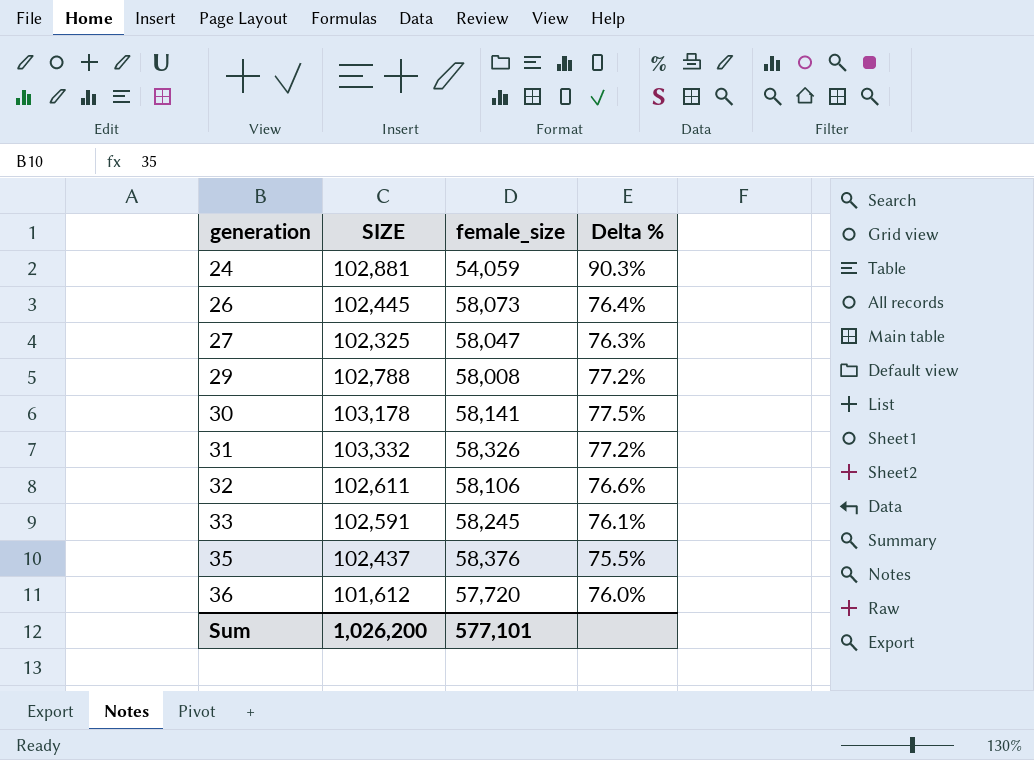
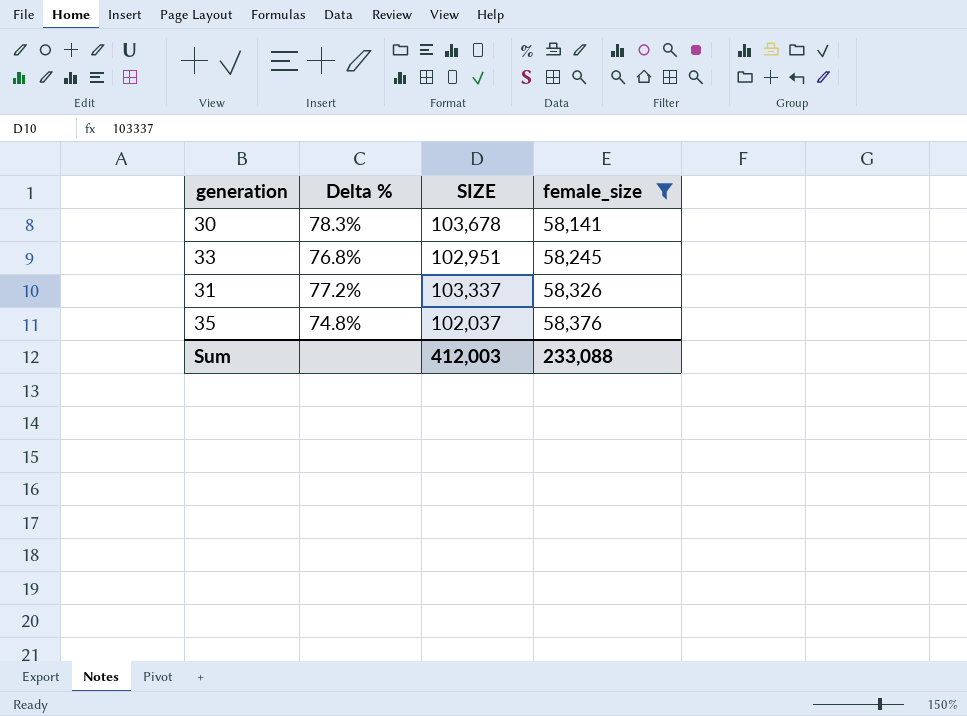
filter: none -> female_size >= 58,141
row order: generation ascending -> female_size ascending
column Delta % | position: 4 -> 2
30 | Delta %: 77.5% -> 78.3%
30 | SIZE: 103,178 -> 103,678
33 | Delta %: 76.1% -> 76.8%
33 | SIZE: 102,591 -> 102,951
31 | SIZE: 103,332 -> 103,337
35 | Delta %: 75.5% -> 74.8%
35 | SIZE: 102,437 -> 102,037
Sum | SIZE: 1,026,200 -> 412,003
Sum | female_size: 577,101 -> 233,088

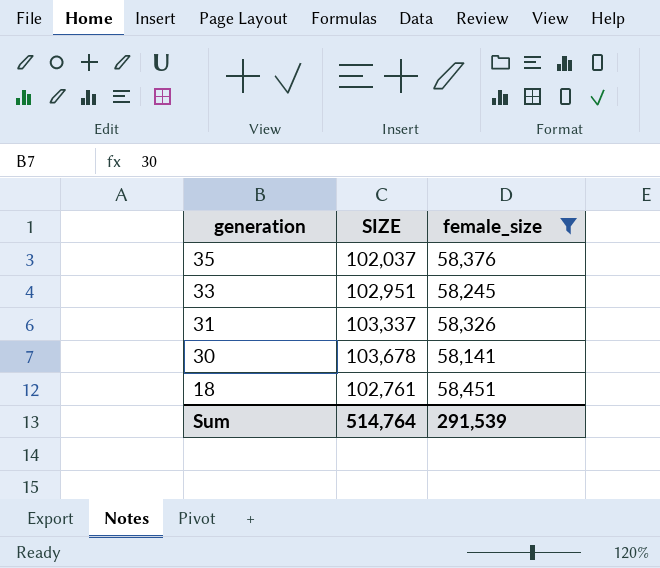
row order: female_size ascending -> generation descending
column Delta % | formula: ([SIZE] - [female_size]) / [female_size] -> none
row 18: none -> 102,761 | 58,451
Sum | SIZE: 412,003 -> 514,764
Sum | female_size: 233,088 -> 291,539

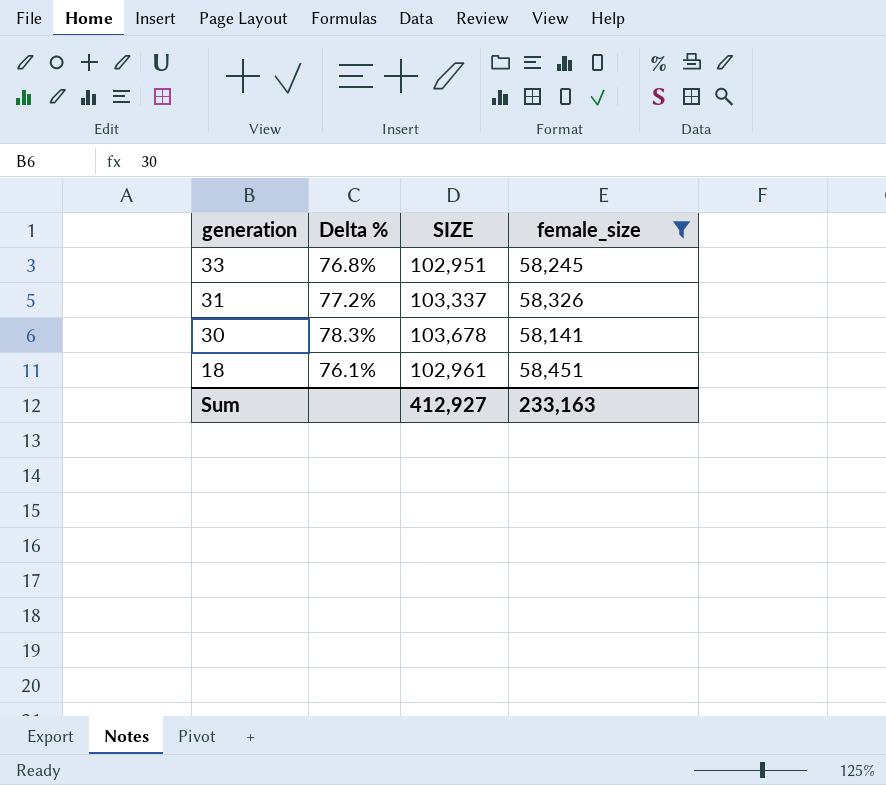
column Delta % | formula: none -> ([SIZE] - [female_size]) / [female_size]
row 35: 102,037 | 58,376 -> none
18 | SIZE: 102,761 -> 102,961
Sum | SIZE: 514,764 -> 412,927
Sum | female_size: 291,539 -> 233,163

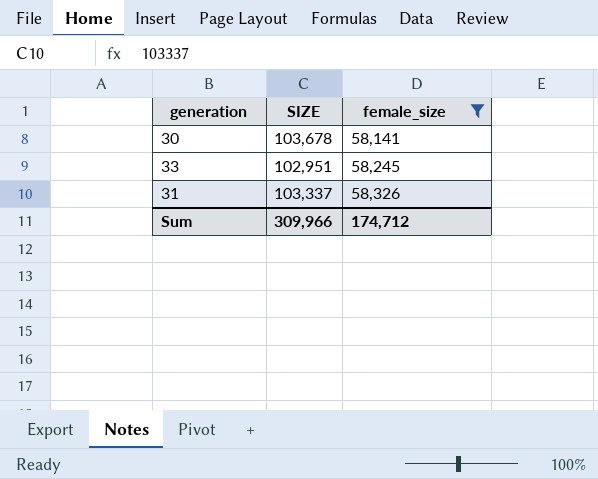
row order: generation descending -> female_size ascending
column Delta % | formula: ([SIZE] - [female_size]) / [female_size] -> none
row 18: 76.1% | 102,961 | 58,451 -> none
Sum | SIZE: 412,927 -> 309,966
Sum | female_size: 233,163 -> 174,712

